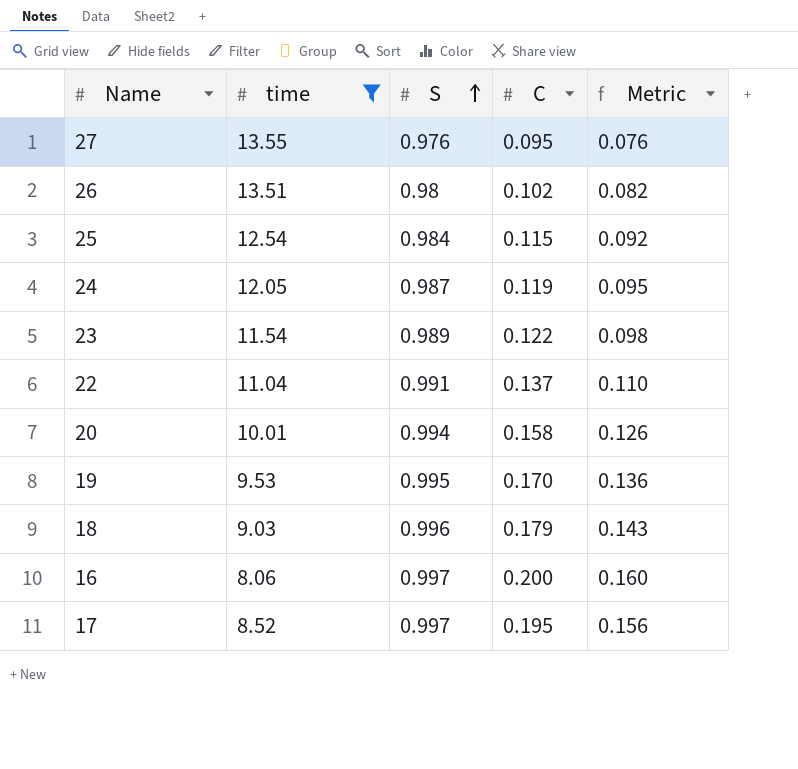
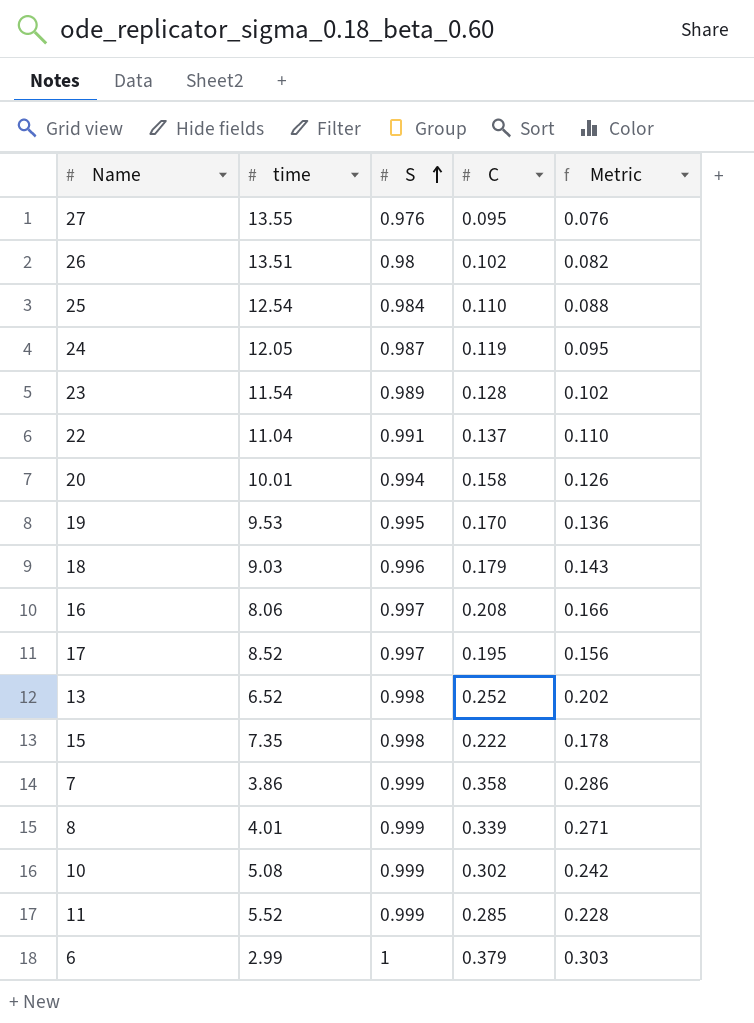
filter: time >= 8.06 -> none
25 | C: 0.115 -> 0.110
25 | Metric: 0.092 -> 0.088
23 | C: 0.122 -> 0.128
23 | Metric: 0.098 -> 0.102
16 | C: 0.200 -> 0.208
16 | Metric: 0.160 -> 0.166

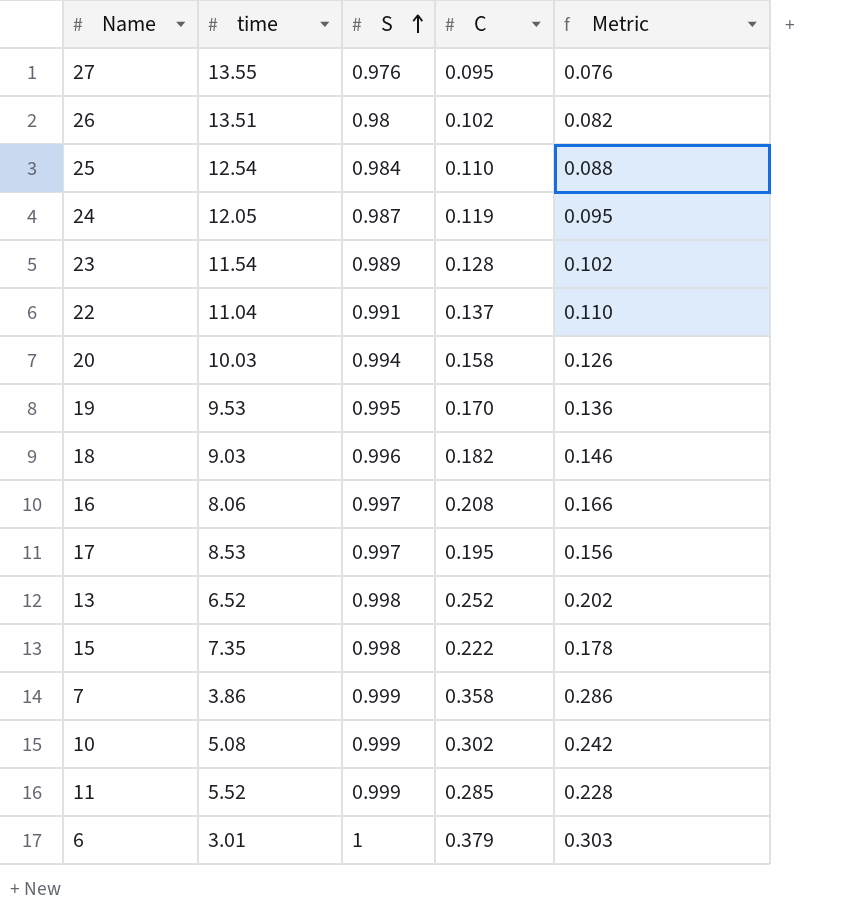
row 8: 4.01 | 0.999 | 0.339 | 0.271 -> none
20 | time: 10.01 -> 10.03
18 | C: 0.179 -> 0.182
18 | Metric: 0.143 -> 0.146
17 | time: 8.52 -> 8.53
6 | time: 2.99 -> 3.01

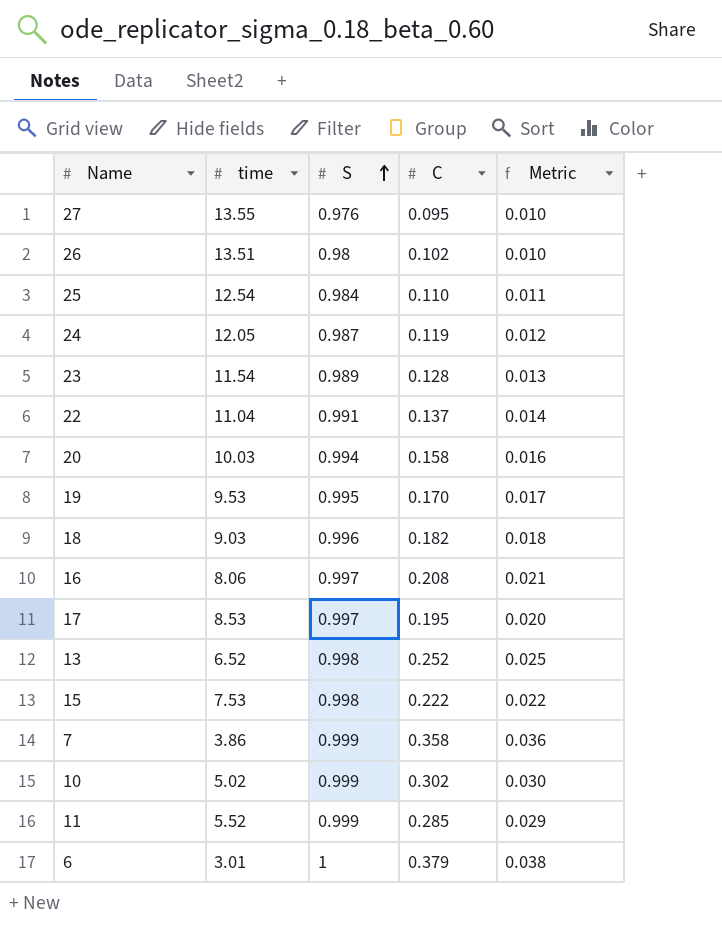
column Metric | formula: [C] * 0.8 -> [C] * 0.1
15 | time: 7.35 -> 7.53
10 | time: 5.08 -> 5.02

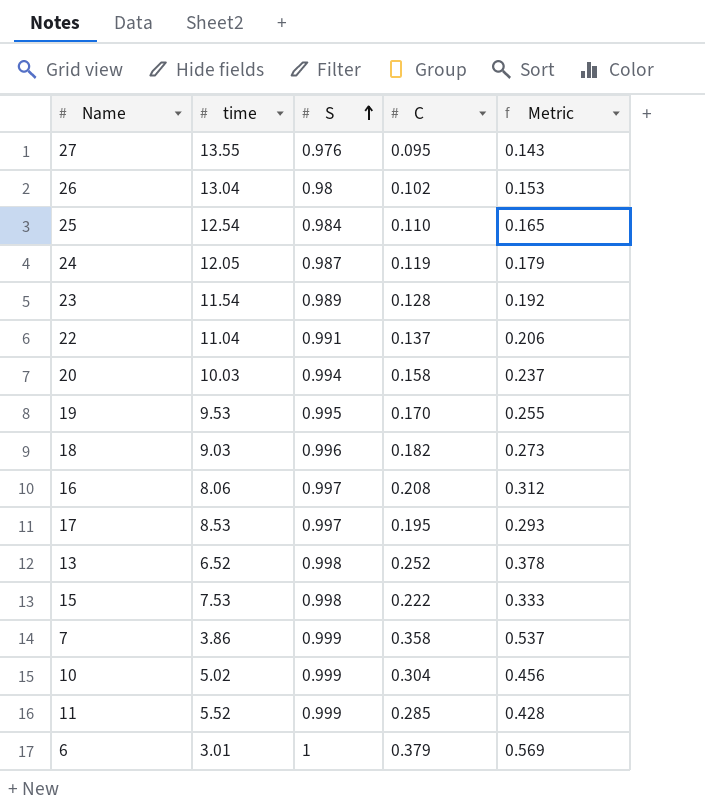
column Metric | formula: [C] * 0.1 -> [C] * 1.5
26 | time: 13.51 -> 13.04
10 | C: 0.302 -> 0.304

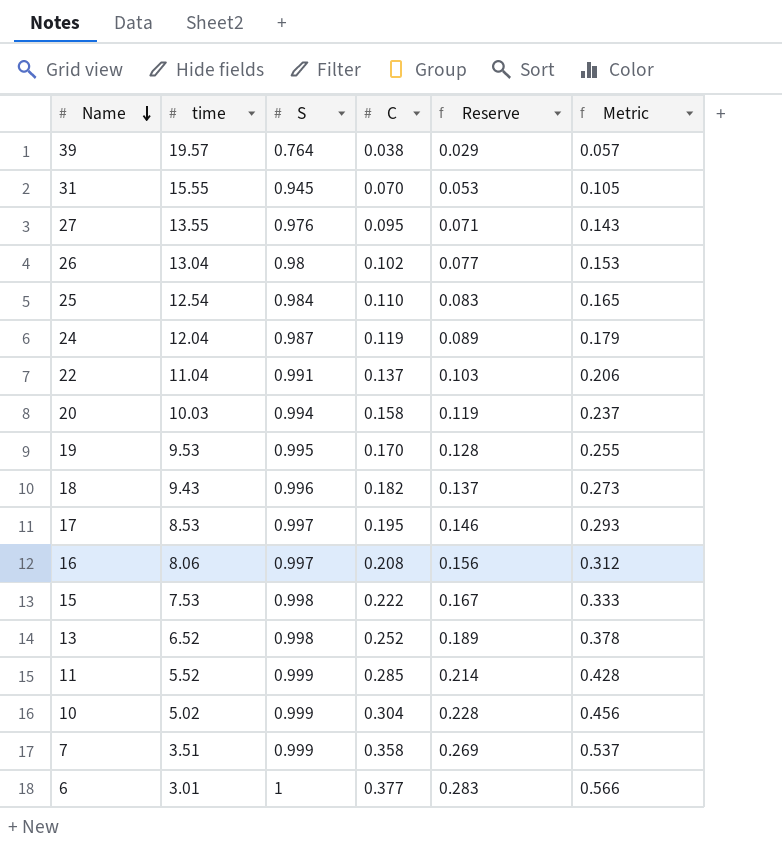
row order: S ascending -> Name descending
column Reserve | formula: none -> [C] * 0.75
row 23: 11.54 | 0.989 | 0.128 | 0.192 -> none
row 39: none -> 19.57 | 0.764 | 0.038 | 0.029 | 0.057
row 31: none -> 15.55 | 0.945 | 0.070 | 0.053 | 0.105
24 | time: 12.05 -> 12.04
18 | time: 9.03 -> 9.43
7 | time: 3.86 -> 3.51
6 | C: 0.379 -> 0.377
6 | Metric: 0.569 -> 0.566

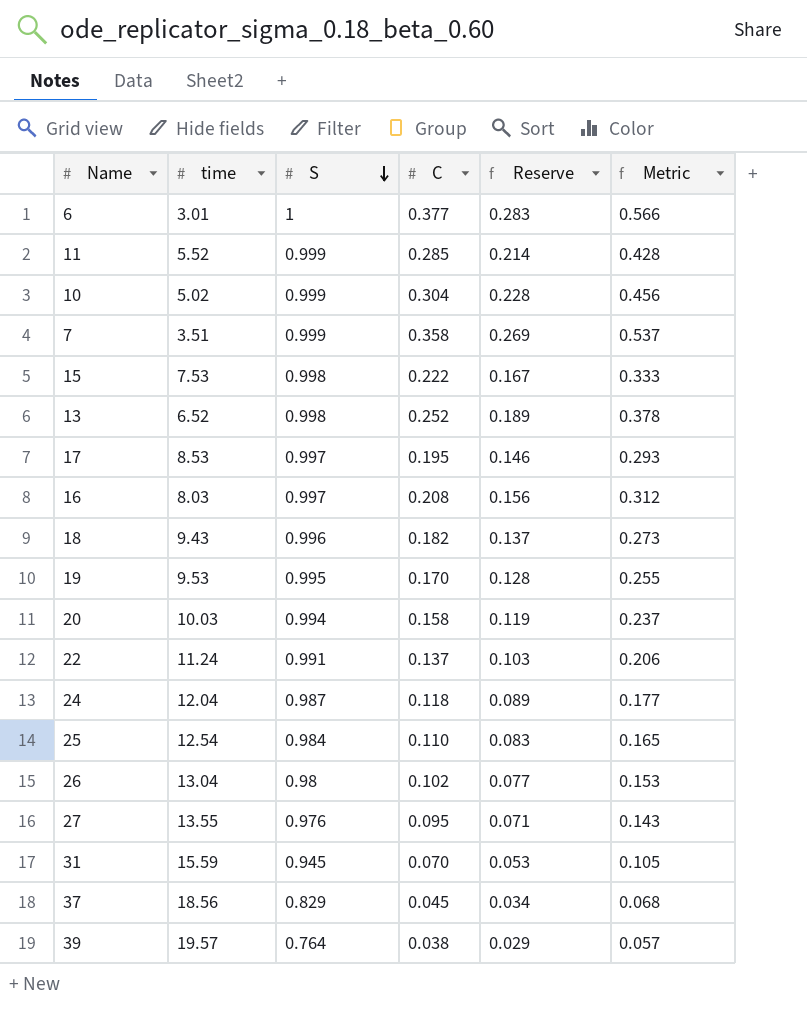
row order: Name descending -> S descending
16 | time: 8.06 -> 8.03
22 | time: 11.04 -> 11.24
24 | C: 0.119 -> 0.118
24 | Metric: 0.179 -> 0.177
31 | time: 15.55 -> 15.59
row 37: none -> 18.56 | 0.829 | 0.045 | 0.034 | 0.068

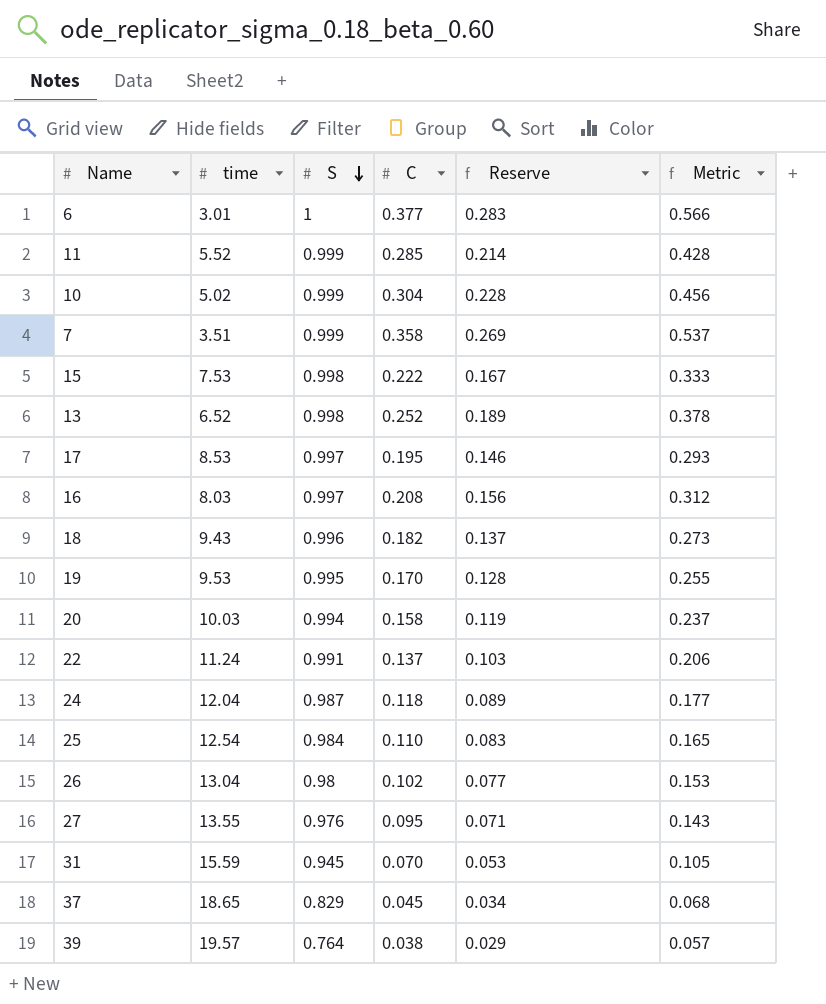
37 | time: 18.56 -> 18.65

